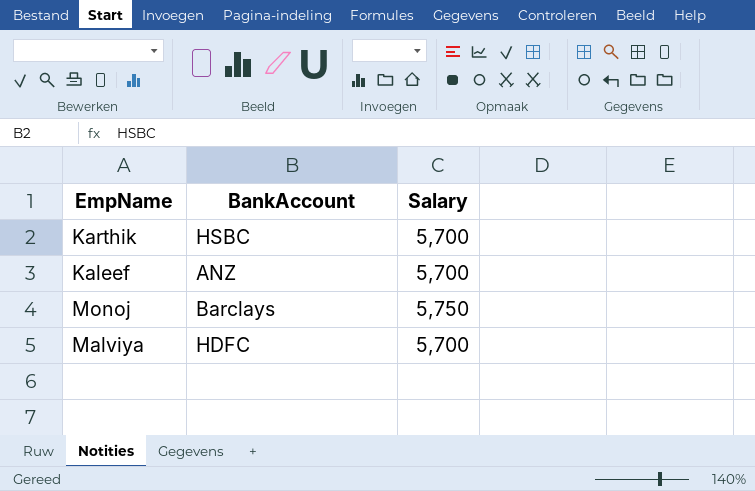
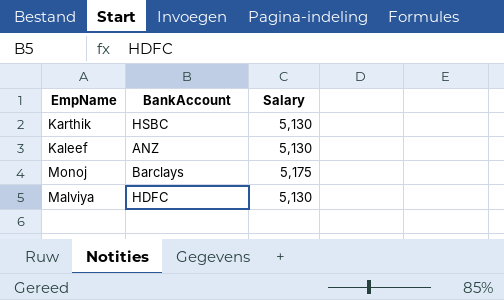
Karthik | Salary: 5,700 -> 5,130
Kaleef | Salary: 5,700 -> 5,130
Monoj | Salary: 5,750 -> 5,175
Malviya | Salary: 5,700 -> 5,130

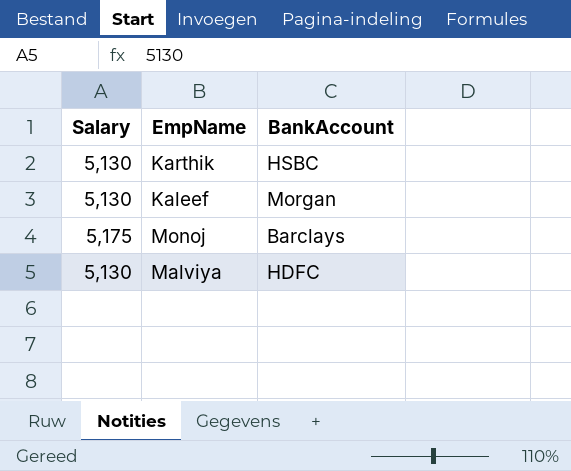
column Salary | position: 3 -> 1
Kaleef | BankAccount: ANZ -> Morgan

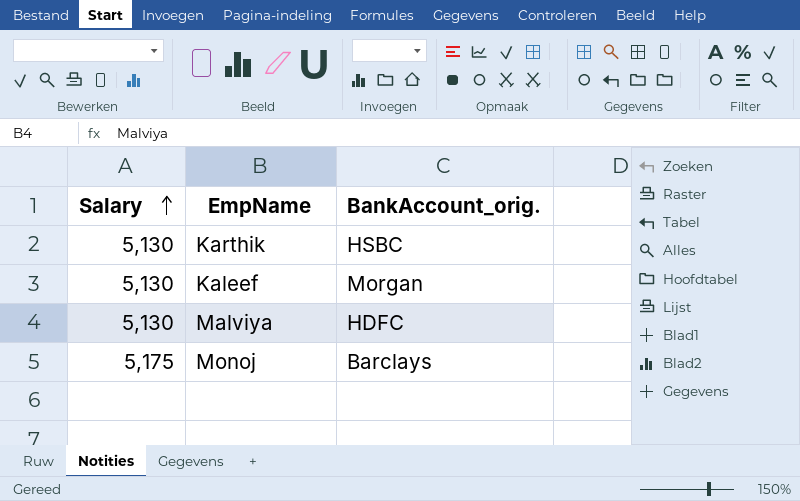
row order: none -> Salary ascending
column name: BankAccount -> BankAccount_orig.

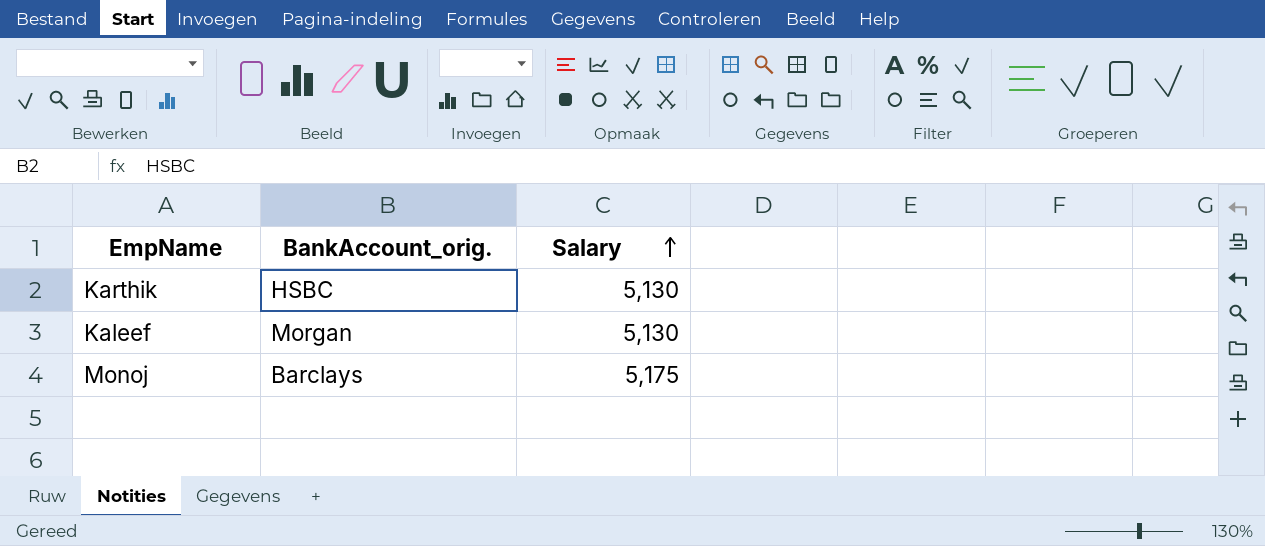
column Salary | position: 1 -> 3
row Malviya: 5,130 | HDFC -> none

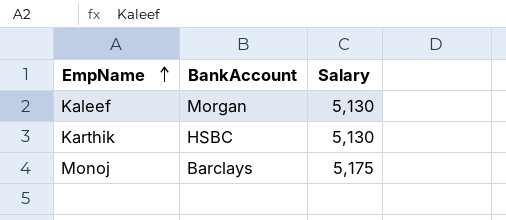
row order: Salary ascending -> EmpName ascending
column name: BankAccount_orig. -> BankAccount

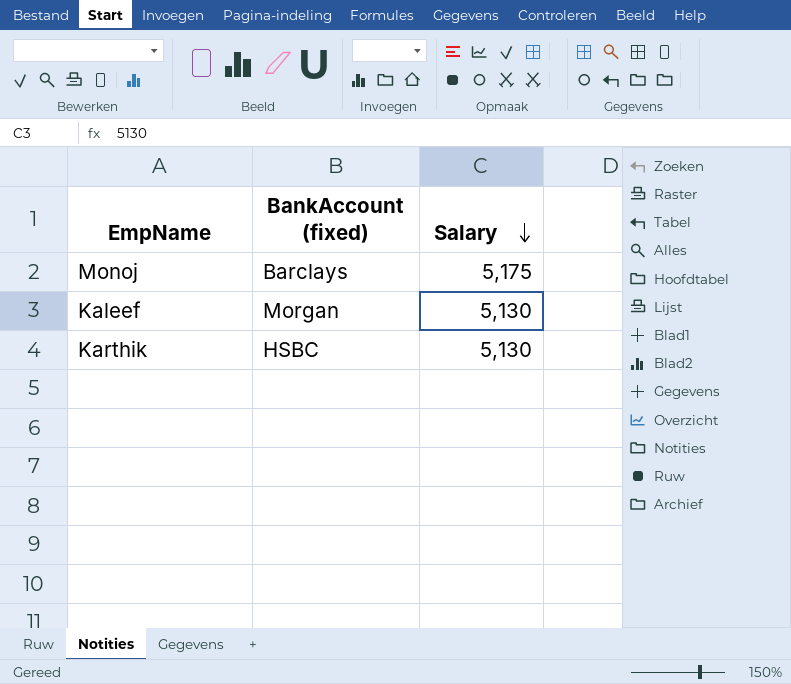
row order: EmpName ascending -> Salary descending
column name: BankAccount -> BankAccount (fixed)

